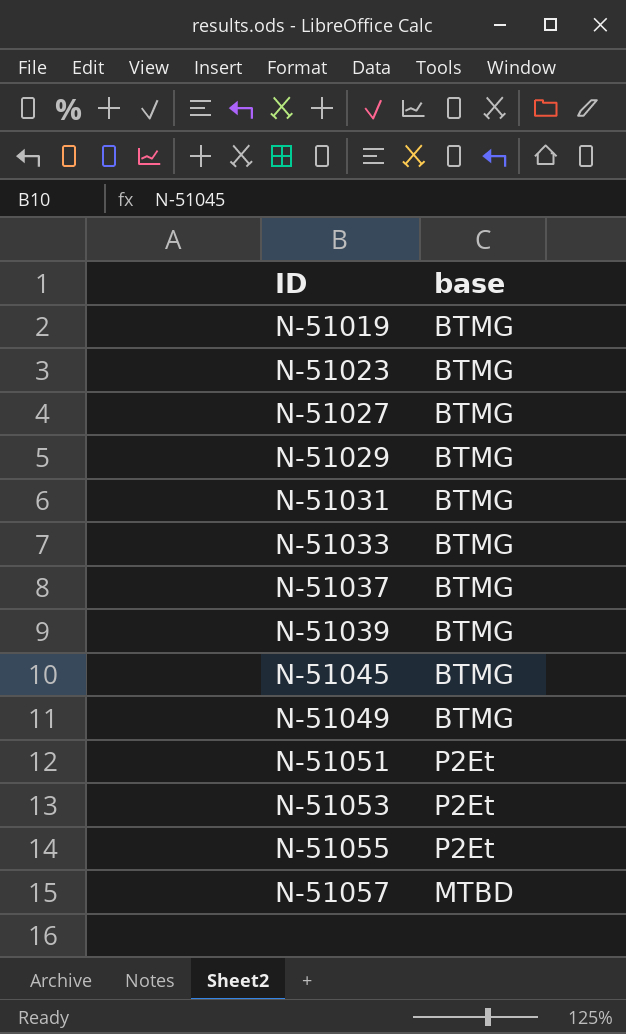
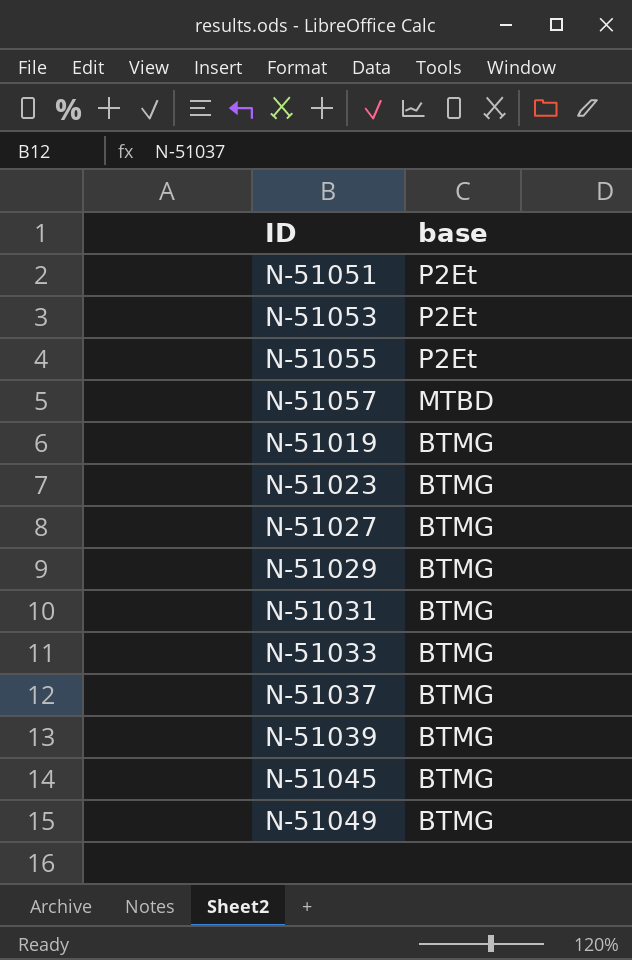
row order: ID ascending -> base descending

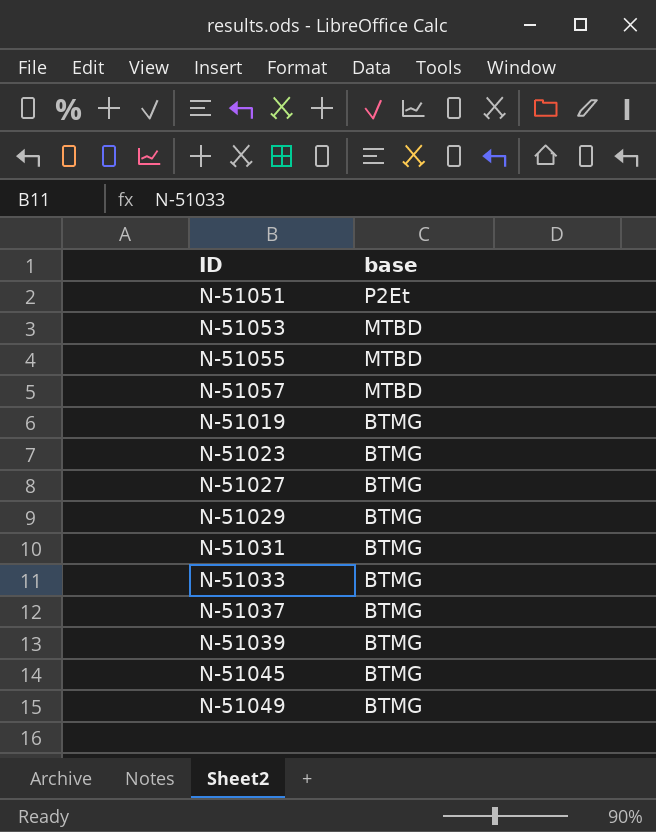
N-51053 | base: P2Et -> MTBD
N-51055 | base: P2Et -> MTBD

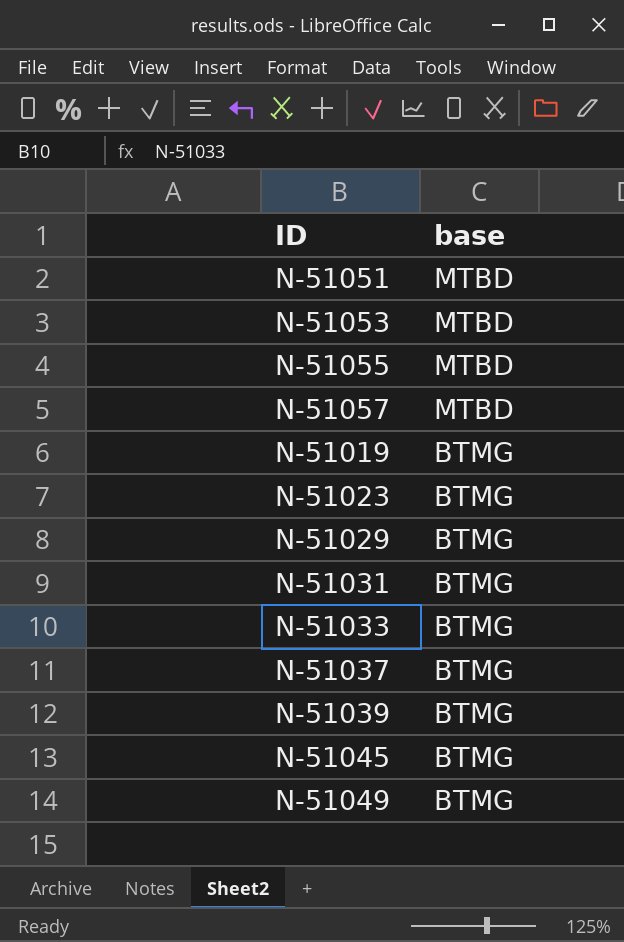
row N-51027: BTMG -> none
N-51051 | base: P2Et -> MTBD

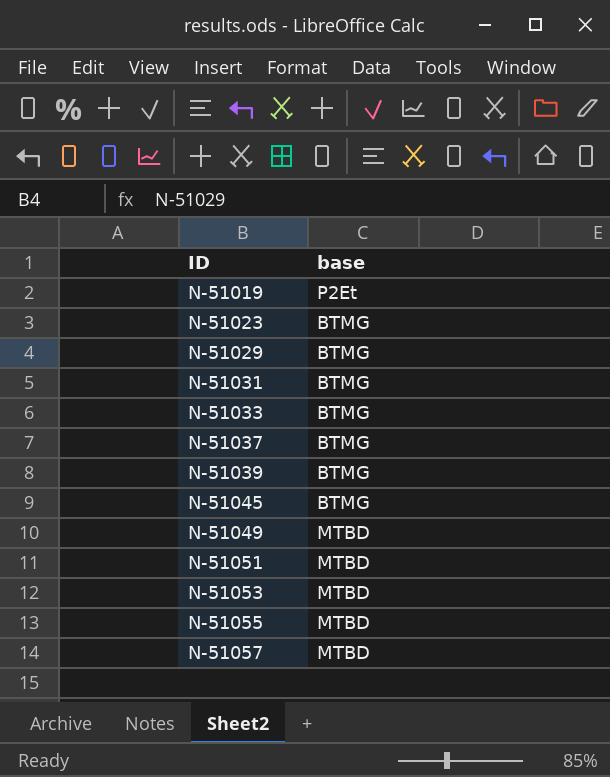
row order: base descending -> ID ascending
N-51019 | base: BTMG -> P2Et
N-51049 | base: BTMG -> MTBD

